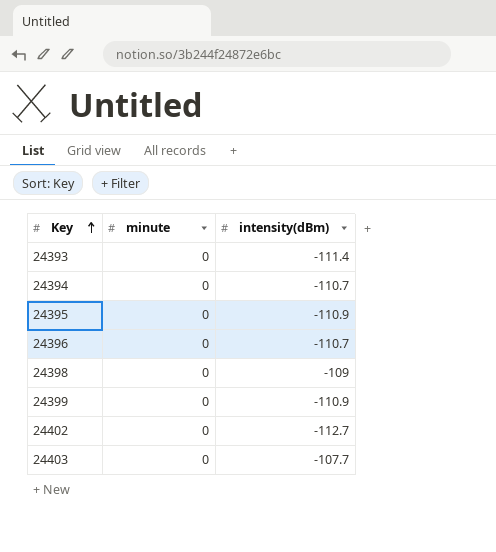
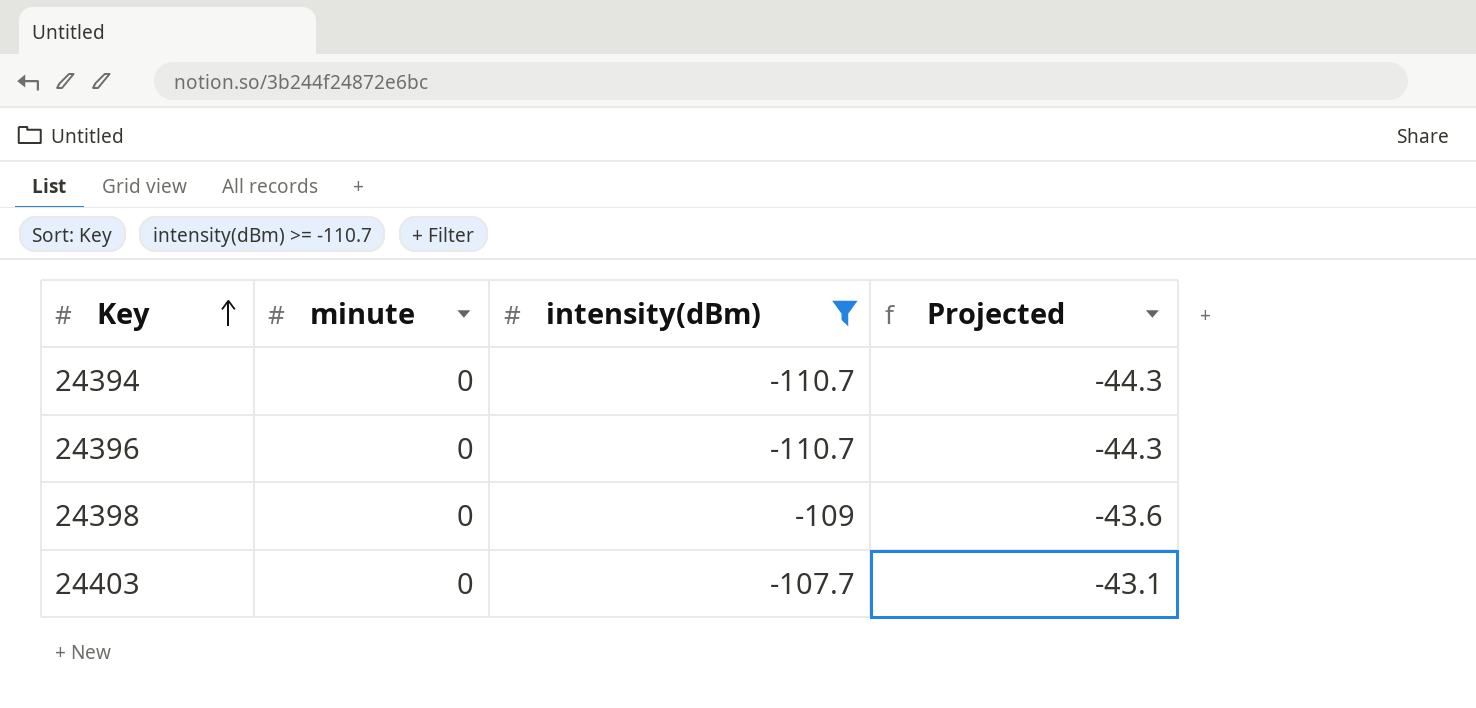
filter: none -> intensity(dBm) >= -110.7
column Projected | formula: none -> [intensity(dBm)] * 0.4

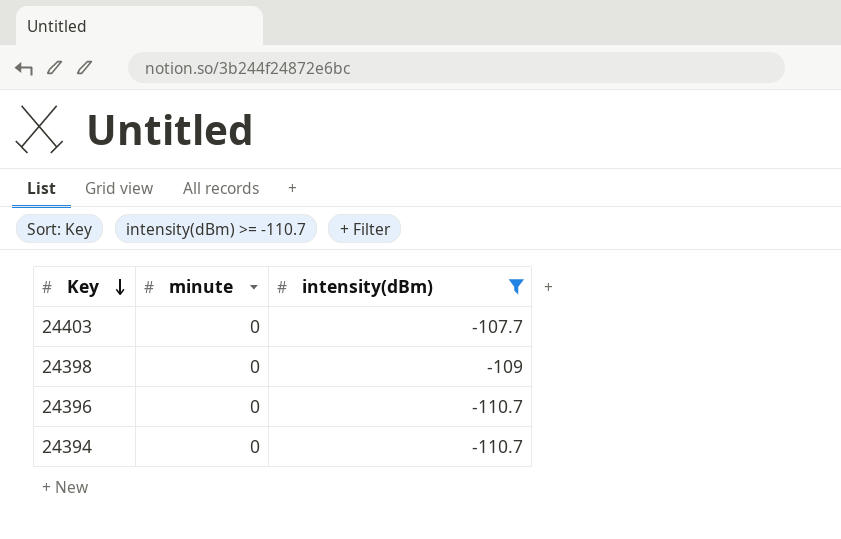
row order: Key ascending -> Key descending
column Projected | formula: [intensity(dBm)] * 0.4 -> none

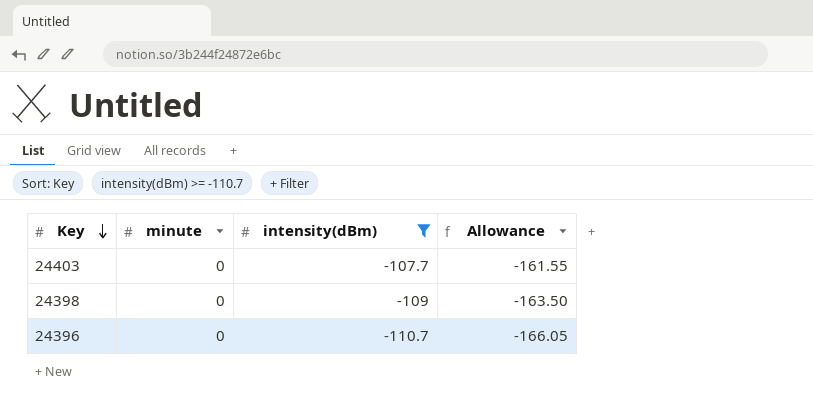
column Allowance | formula: none -> [intensity(dBm)] * 1.5
row 24394: 0 | -110.7 -> none

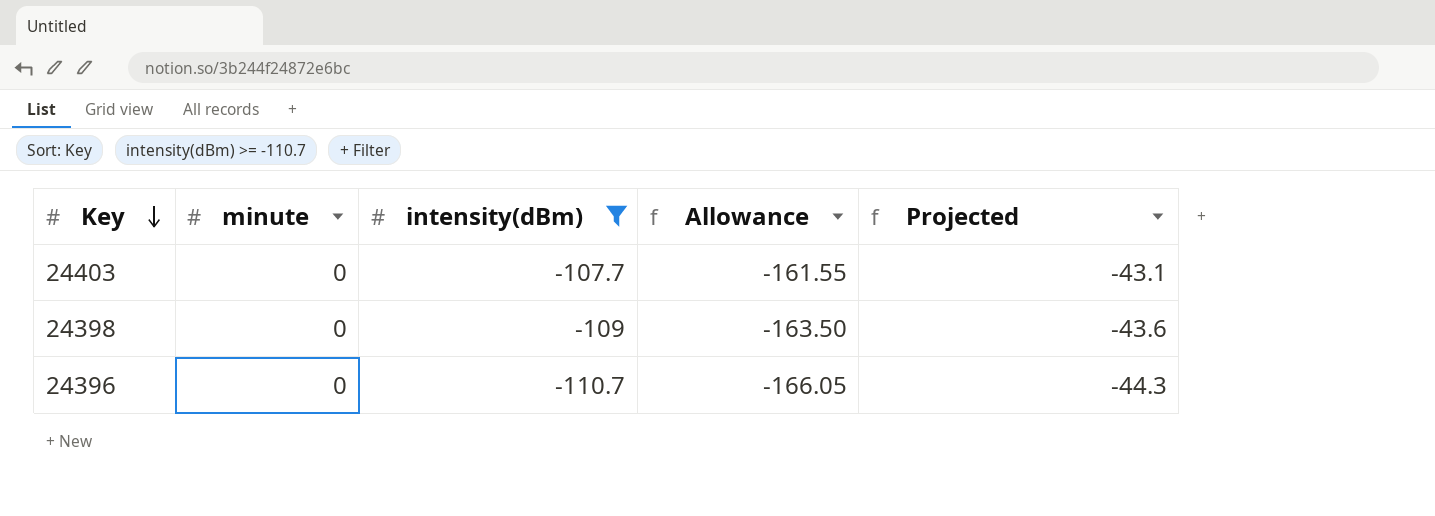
column Projected | formula: none -> [intensity(dBm)] * 0.4

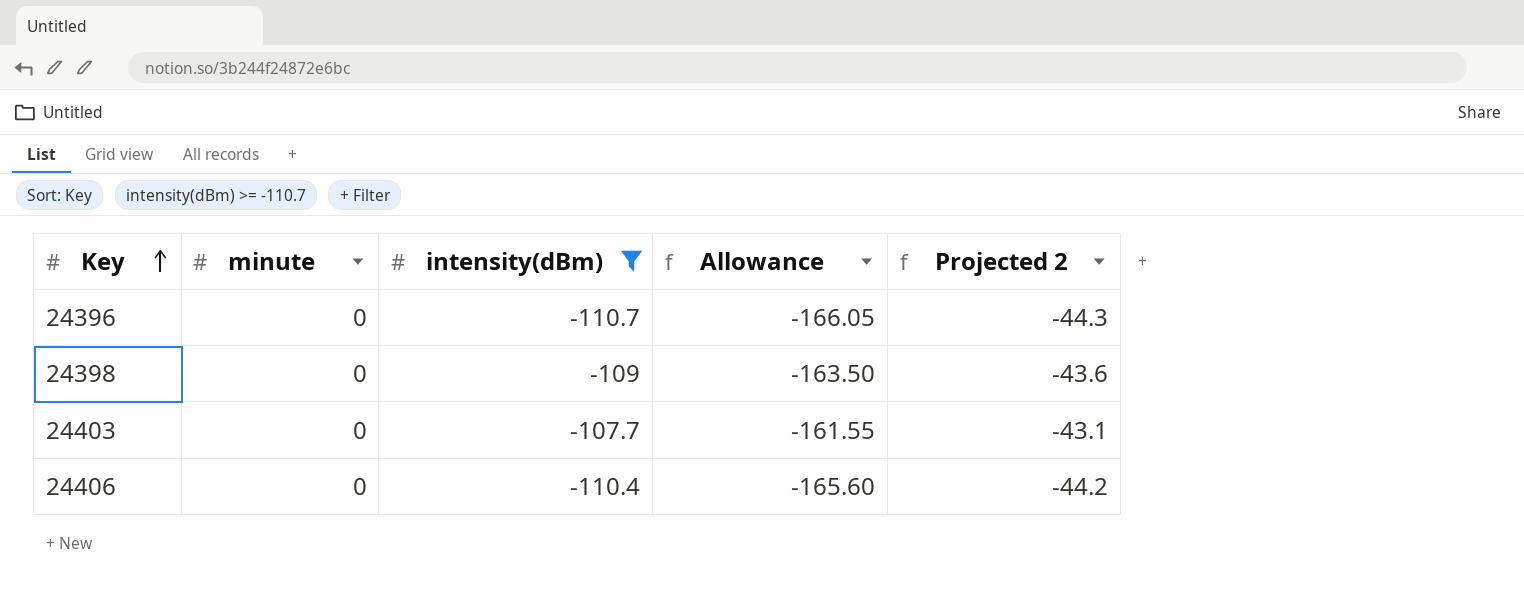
row order: Key descending -> Key ascending
column name: Projected -> Projected 2
row 24406: none -> 0 | -110.4 | -165.60 | -44.2

